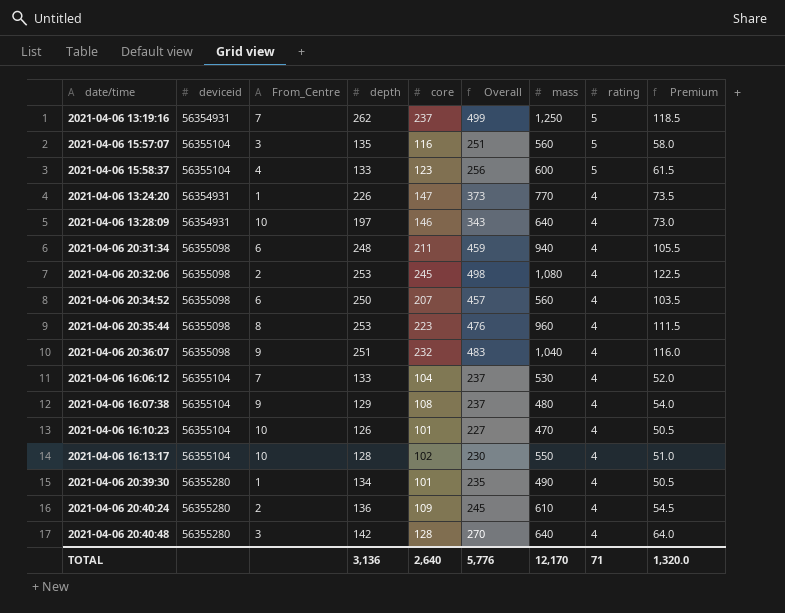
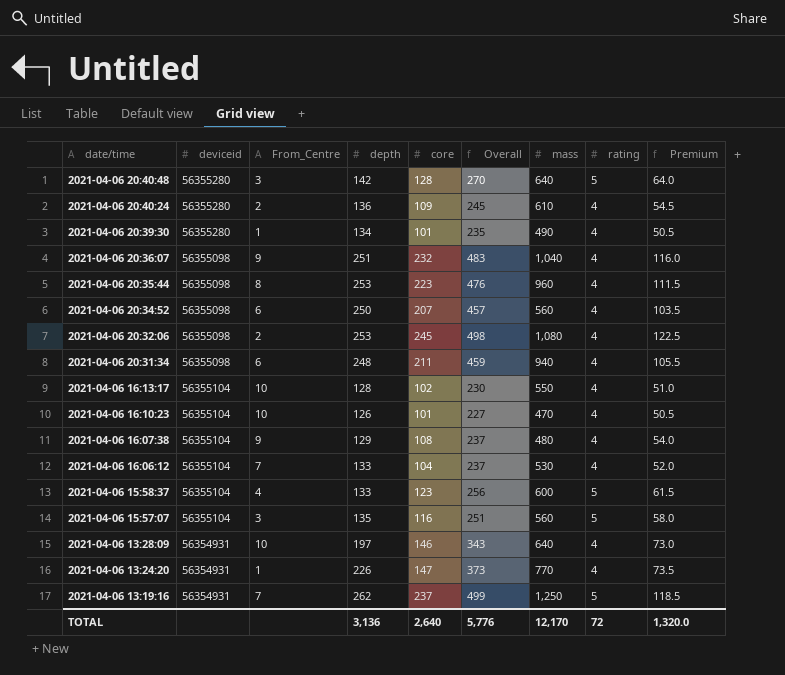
row order: rating descending -> date/time descending
2021-04-06 20:40:48 | rating: 4 -> 5
TOTAL | rating: 71 -> 72

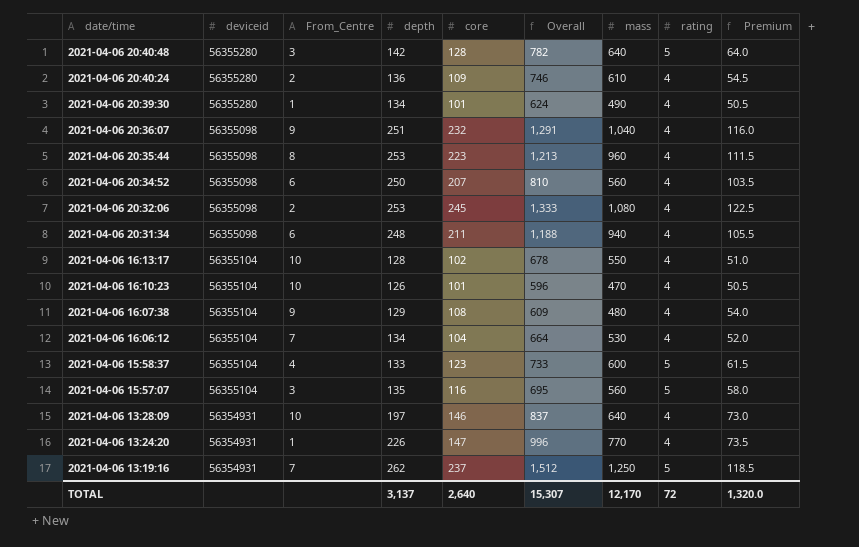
column Overall | formula: [depth] + [core] -> [depth] + [mass]
2021-04-06 16:06:12 | depth: 133 -> 134
TOTAL | depth: 3,136 -> 3,137
TOTAL | Overall: 5,776 -> 15,307

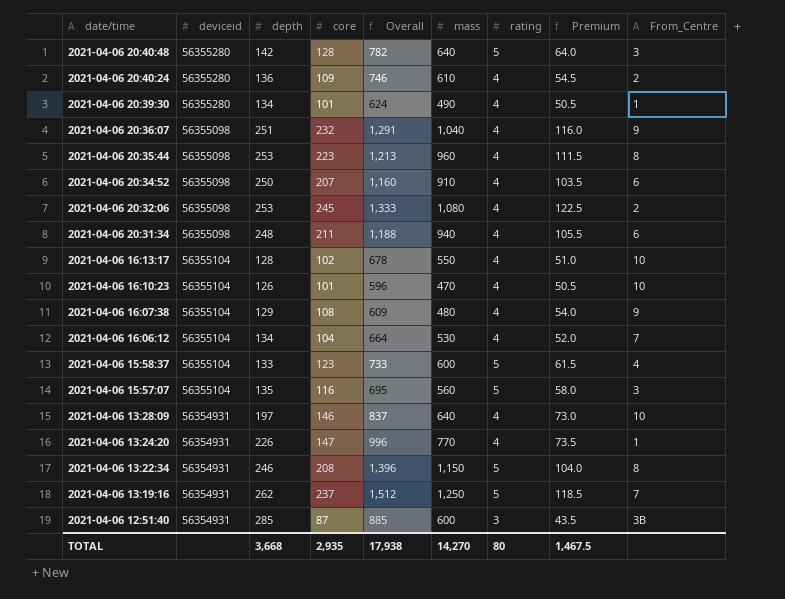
column From_Centre | position: 3 -> 9
2021-04-06 20:34:52 | Overall: 810 -> 1,160
2021-04-06 20:34:52 | mass: 560 -> 910
row 2021-04-06 13:22:34: none -> 56354931 | 246 | 208 | 1,396 | 1,150 | 5 | 104.0 | 8
row 2021-04-06 12:51:40: none -> 56354931 | 285 | 87 | 885 | 600 | 3 | 43.5 | 3B
TOTAL | depth: 3,137 -> 3,668
TOTAL | core: 2,640 -> 2,935
TOTAL | Overall: 15,307 -> 17,938
TOTAL | mass: 12,170 -> 14,270
TOTAL | rating: 72 -> 80
TOTAL | Premium: 1,320.0 -> 1,467.5

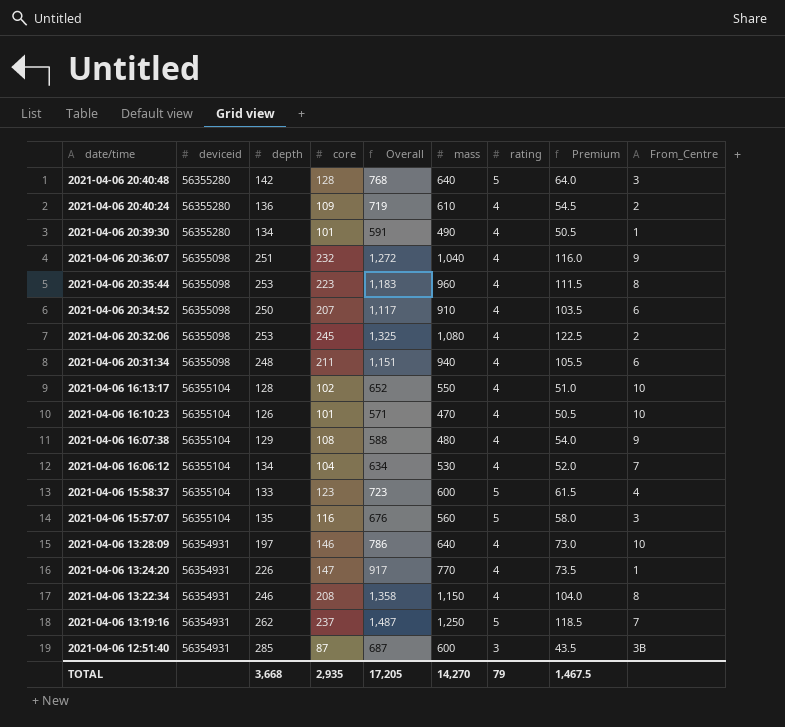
column Overall | formula: [depth] + [mass] -> [core] + [mass]
2021-04-06 13:22:34 | rating: 5 -> 4
TOTAL | Overall: 17,938 -> 17,205
TOTAL | rating: 80 -> 79

